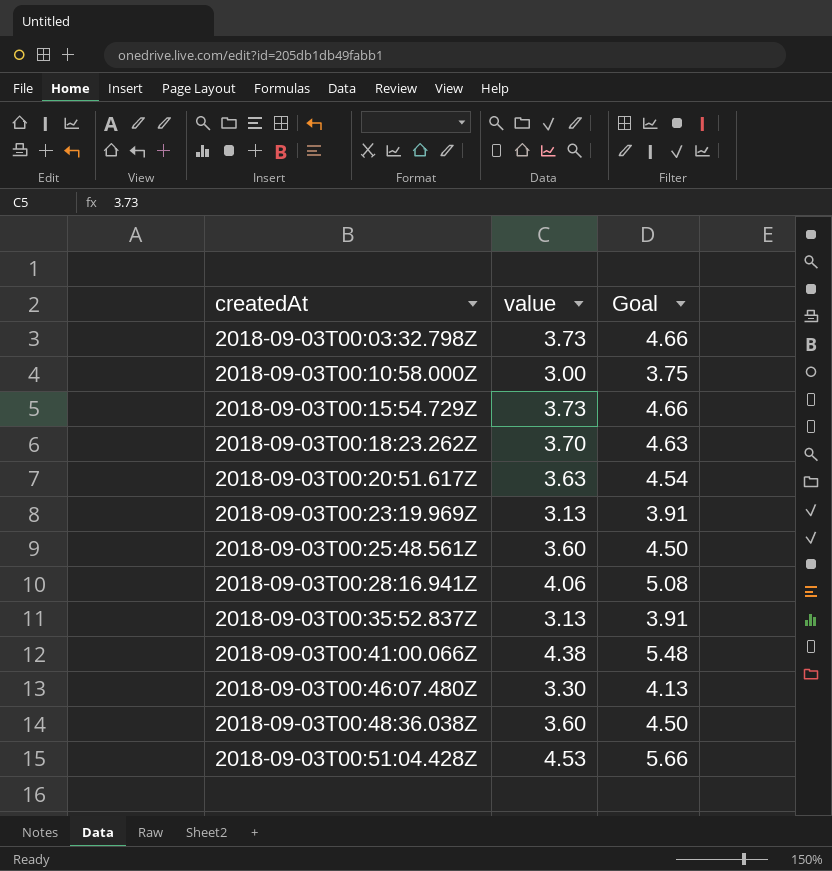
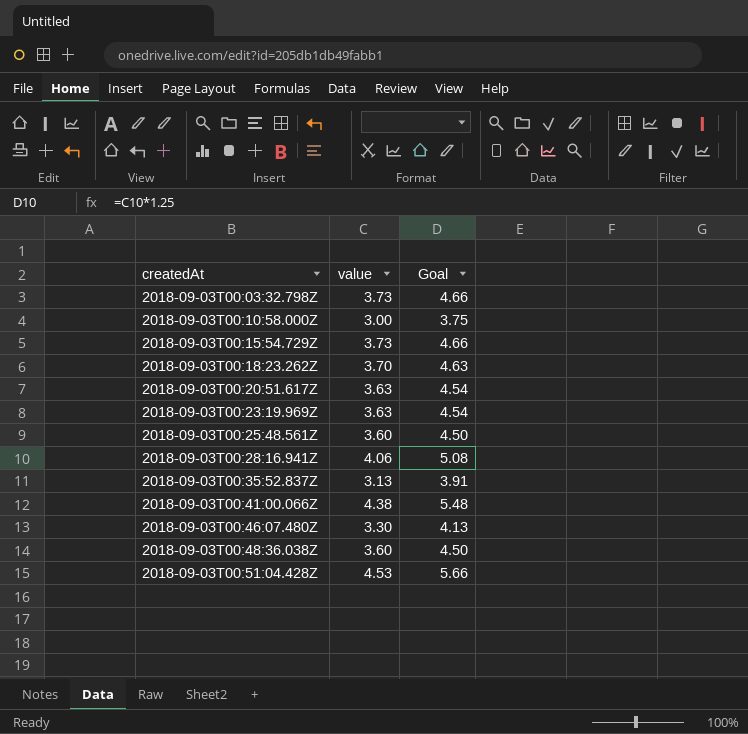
2018-09-03T00:23:19.969Z | value: 3.13 -> 3.63
2018-09-03T00:23:19.969Z | Goal: 3.91 -> 4.54

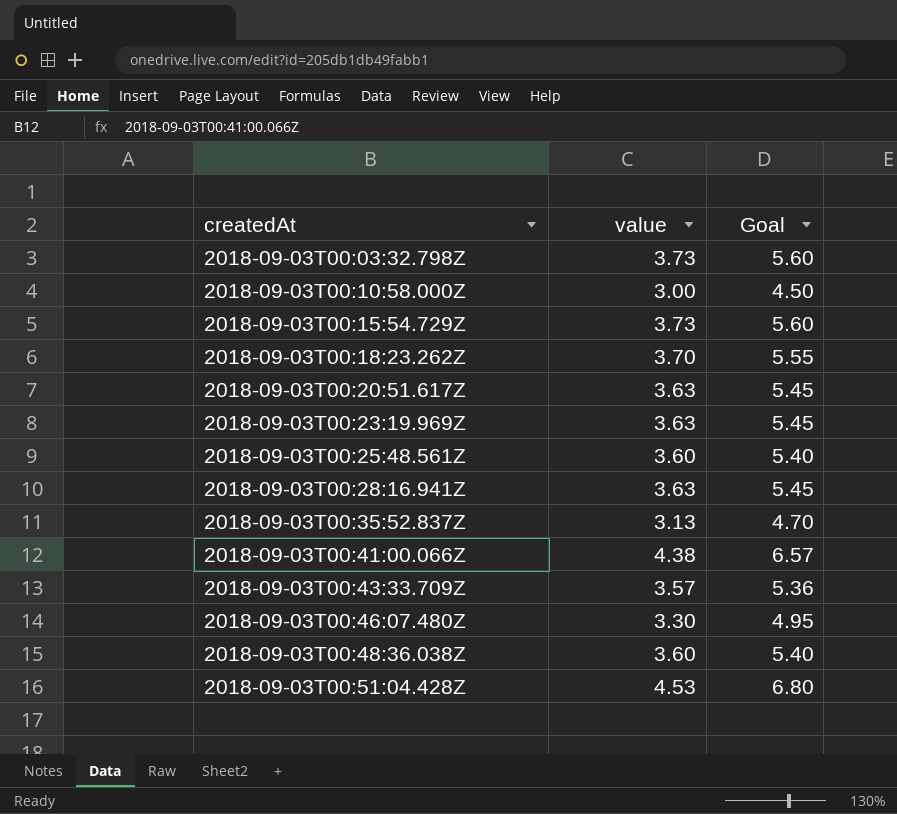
column Goal | formula: [value] * 1.25 -> [value] * 1.5
2018-09-03T00:28:16.941Z | value: 4.06 -> 3.63
row 2018-09-03T00:43:33.709Z: none -> 3.57 | 5.36

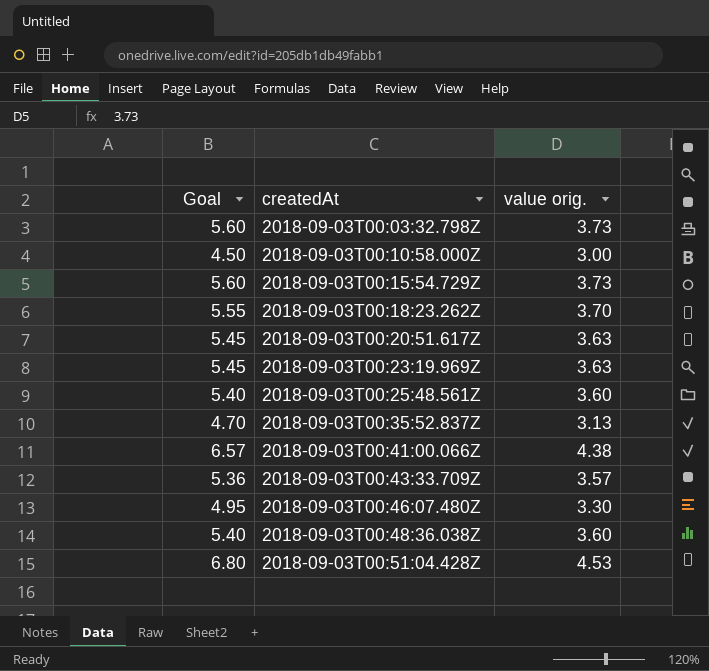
column Goal | position: 3 -> 1
column name: value -> value orig.
row 2018-09-03T00:28:16.941Z: 3.63 | 5.45 -> none

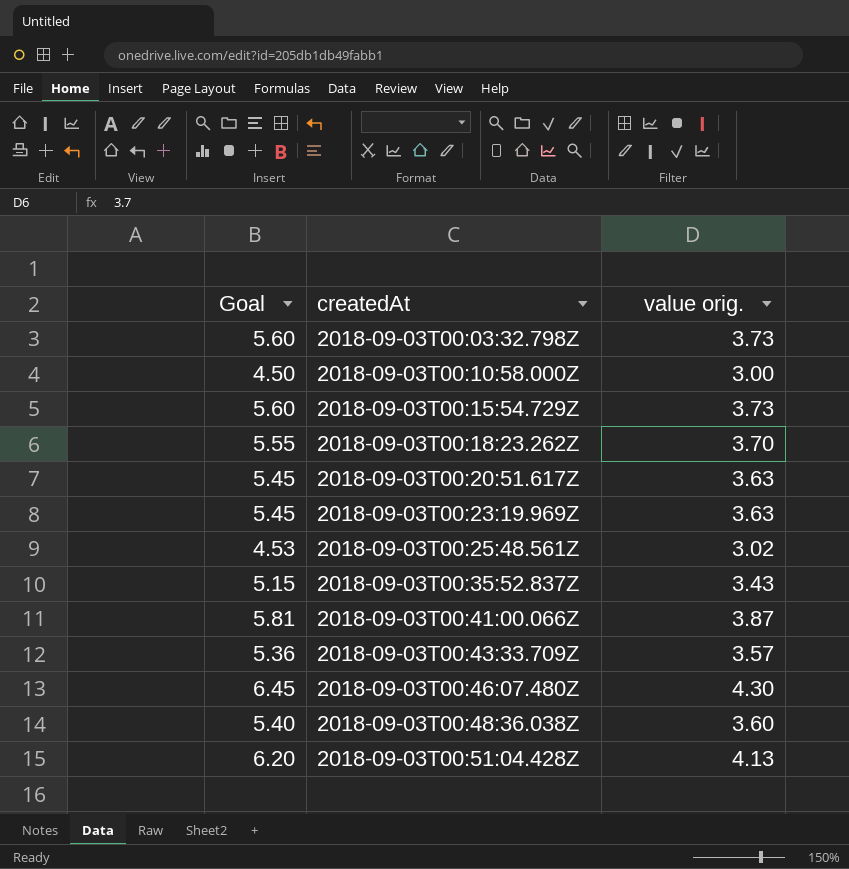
2018-09-03T00:25:48.561Z | Goal: 5.40 -> 4.53
2018-09-03T00:25:48.561Z | value orig.: 3.60 -> 3.02
2018-09-03T00:35:52.837Z | Goal: 4.70 -> 5.15
2018-09-03T00:35:52.837Z | value orig.: 3.13 -> 3.43
2018-09-03T00:41:00.066Z | Goal: 6.57 -> 5.81
2018-09-03T00:41:00.066Z | value orig.: 4.38 -> 3.87
2018-09-03T00:46:07.480Z | Goal: 4.95 -> 6.45
2018-09-03T00:46:07.480Z | value orig.: 3.30 -> 4.30
2018-09-03T00:51:04.428Z | Goal: 6.80 -> 6.20
2018-09-03T00:51:04.428Z | value orig.: 4.53 -> 4.13

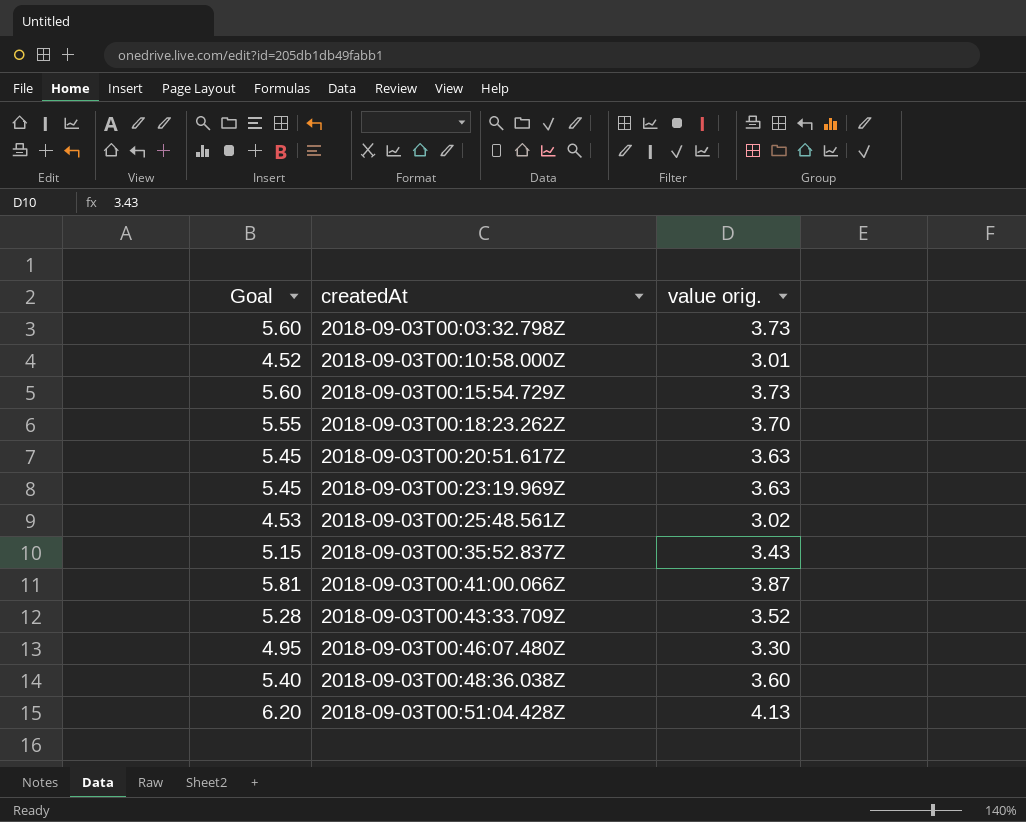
2018-09-03T00:10:58.000Z | Goal: 4.50 -> 4.52
2018-09-03T00:10:58.000Z | value orig.: 3.00 -> 3.01
2018-09-03T00:43:33.709Z | Goal: 5.36 -> 5.28
2018-09-03T00:43:33.709Z | value orig.: 3.57 -> 3.52
2018-09-03T00:46:07.480Z | Goal: 6.45 -> 4.95
2018-09-03T00:46:07.480Z | value orig.: 4.30 -> 3.30

